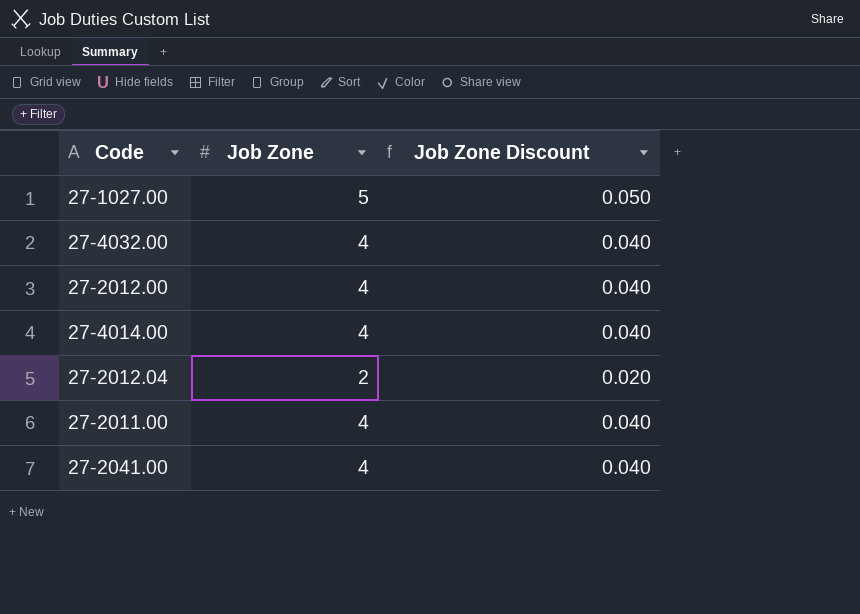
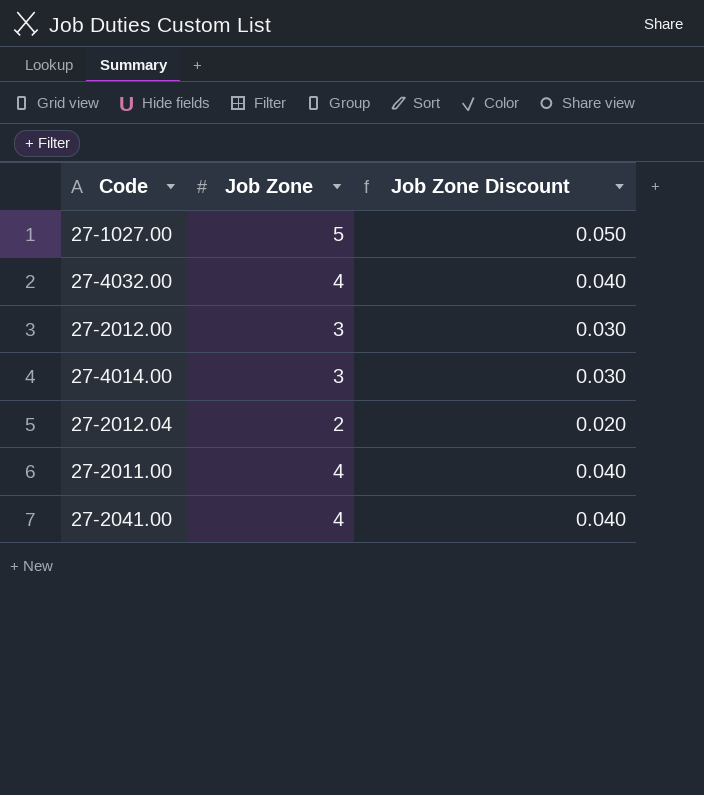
27-2012.00 | Job Zone: 4 -> 3
27-2012.00 | Job Zone Discount: 0.040 -> 0.030
27-4014.00 | Job Zone: 4 -> 3
27-4014.00 | Job Zone Discount: 0.040 -> 0.030

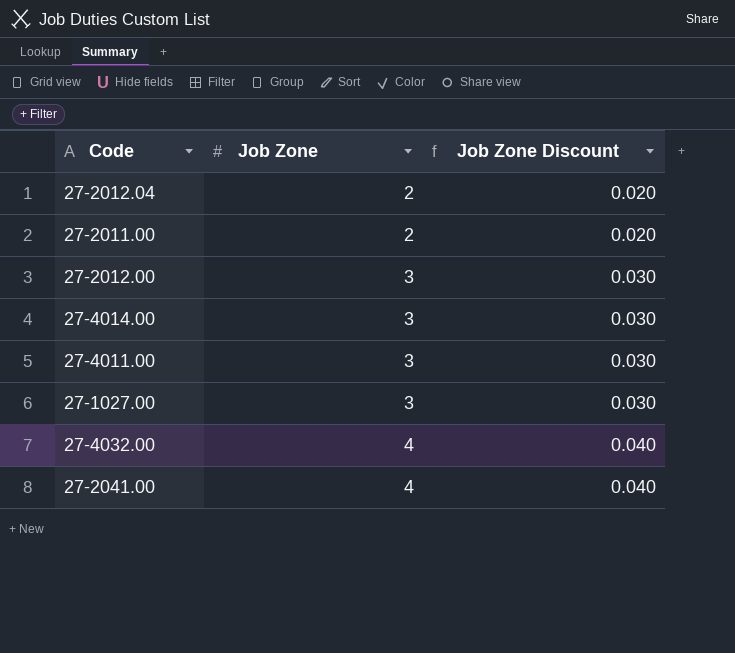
row order: none -> Job Zone ascending
27-2011.00 | Job Zone: 4 -> 2
27-2011.00 | Job Zone Discount: 0.040 -> 0.020
row 27-4011.00: none -> 3 | 0.030
27-1027.00 | Job Zone: 5 -> 3
27-1027.00 | Job Zone Discount: 0.050 -> 0.030

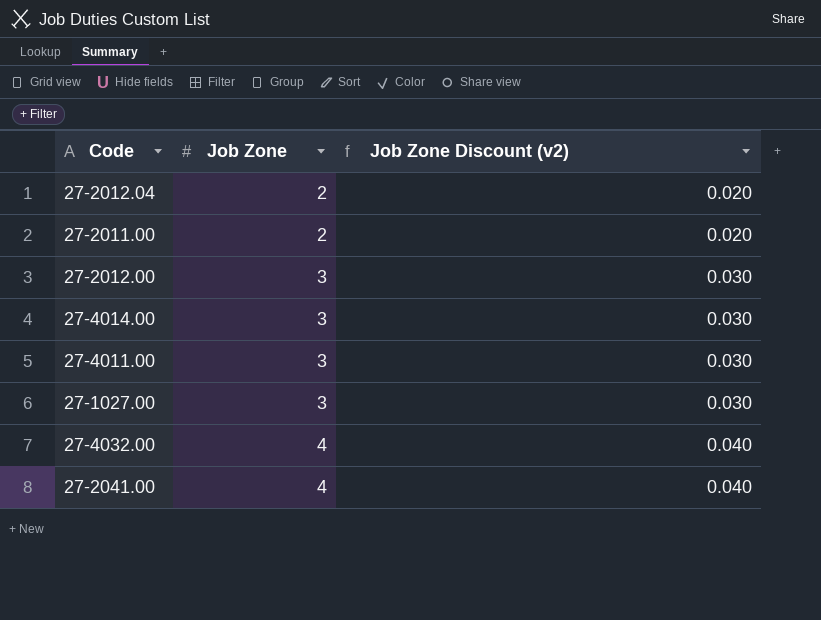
column name: Job Zone Discount -> Job Zone Discount (v2)

